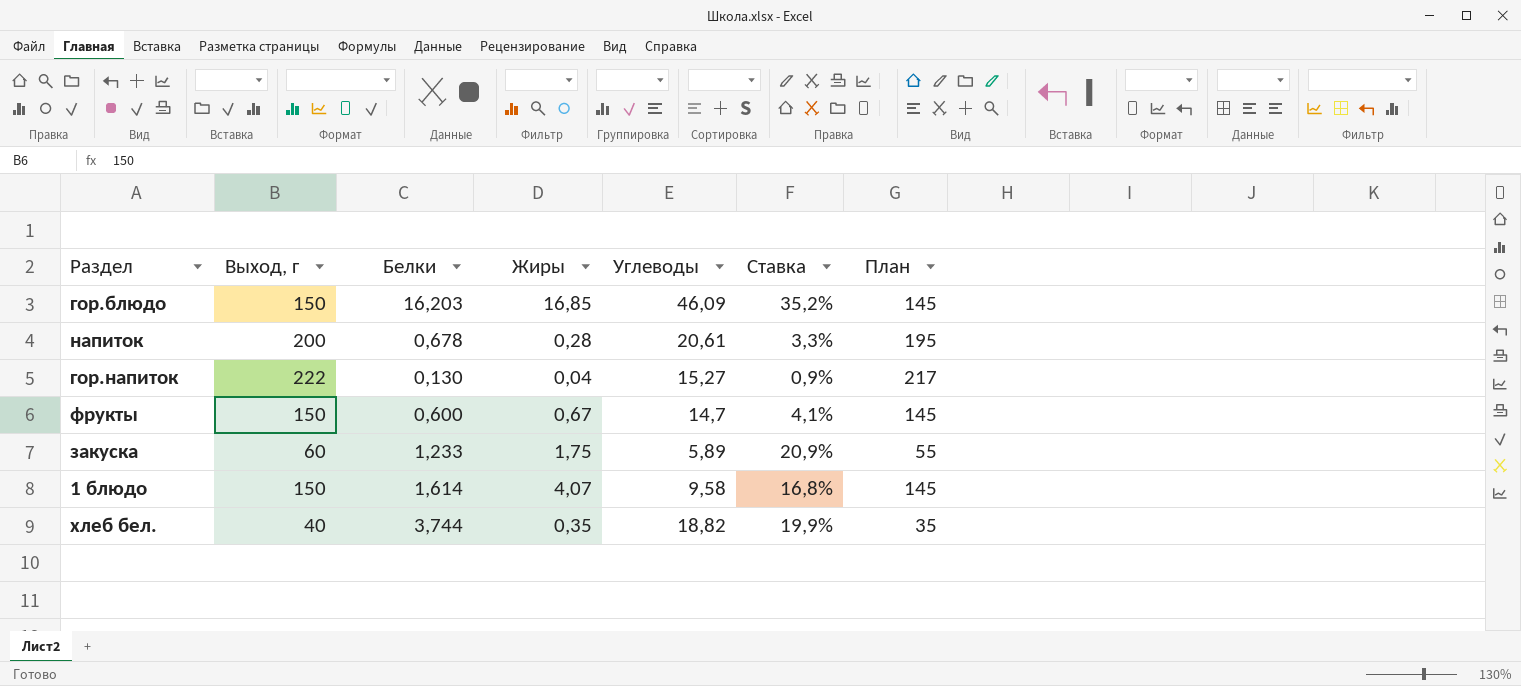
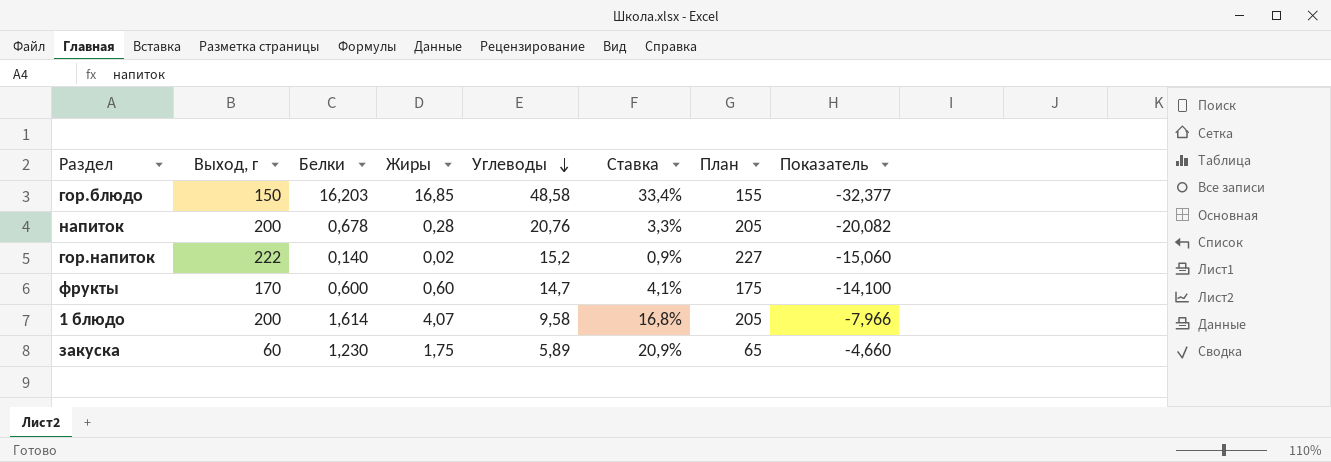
row order: none -> Углеводы descending
column План | formula: [Выход, г] - 5 -> [Выход, г] + 5
column Показатель | formula: none -> [Белки] - [Углеводы]
row хлеб бел.: 40 | 3,744 | 0,35 | 18,82 | 19,9% | 35 -> none
гор.блюдо | Углеводы: 46,09 -> 48,58
гор.блюдо | Ставка: 35,2% -> 33,4%
напиток | Углеводы: 20,61 -> 20,76
гор.напиток | Белки: 0,130 -> 0,140
гор.напиток | Жиры: 0,04 -> 0,02
гор.напиток | Углеводы: 15,27 -> 15,2
фрукты | Выход, г: 150 -> 170
фрукты | Жиры: 0,67 -> 0,60
1 блюдо | Выход, г: 150 -> 200
закуска | Белки: 1,233 -> 1,230

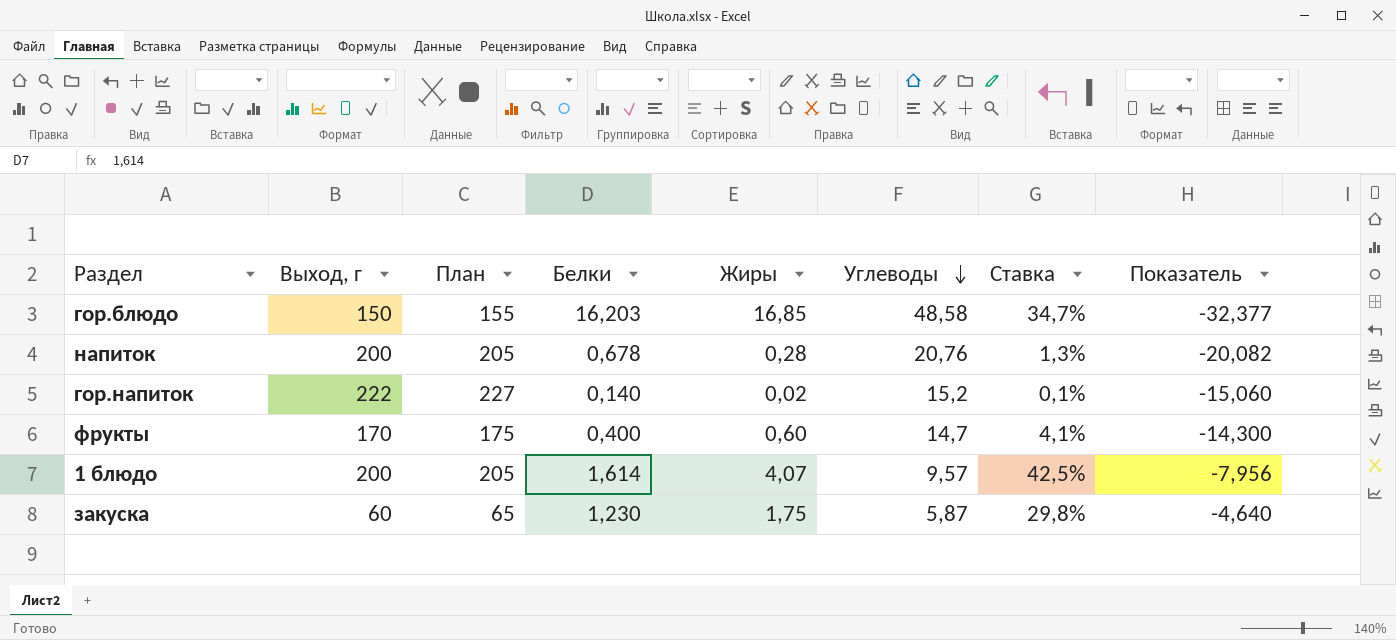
column План | position: 7 -> 3
column Ставка | formula: [Белки] / [Углеводы] -> [Жиры] / [Углеводы]
фрукты | Белки: 0,600 -> 0,400
фрукты | Показатель: -14,100 -> -14,300
1 блюдо | Углеводы: 9,58 -> 9,57
1 блюдо | Показатель: -7,966 -> -7,956
закуска | Углеводы: 5,89 -> 5,87
закуска | Показатель: -4,660 -> -4,640

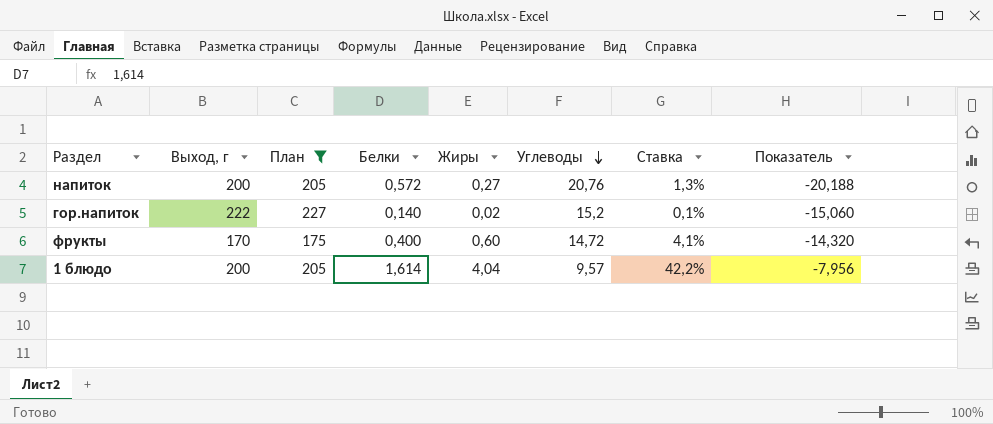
filter: none -> План >= 175
напиток | Белки: 0,678 -> 0,572
напиток | Жиры: 0,28 -> 0,27
напиток | Показатель: -20,082 -> -20,188
фрукты | Углеводы: 14,7 -> 14,72
фрукты | Показатель: -14,300 -> -14,320
1 блюдо | Жиры: 4,07 -> 4,04
1 блюдо | Ставка: 42,5% -> 42,2%

